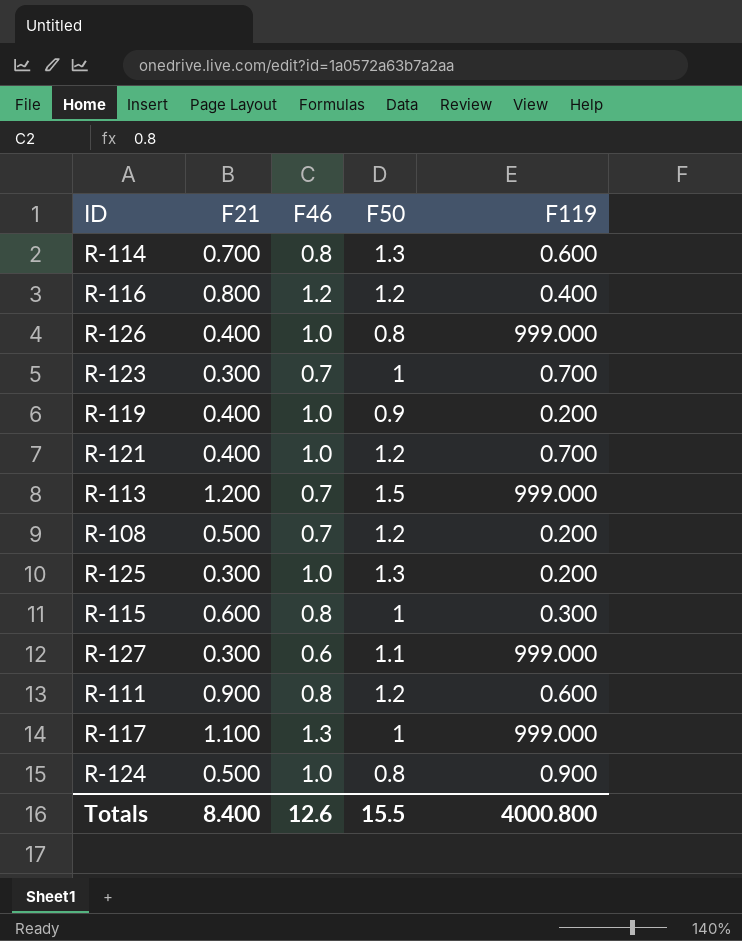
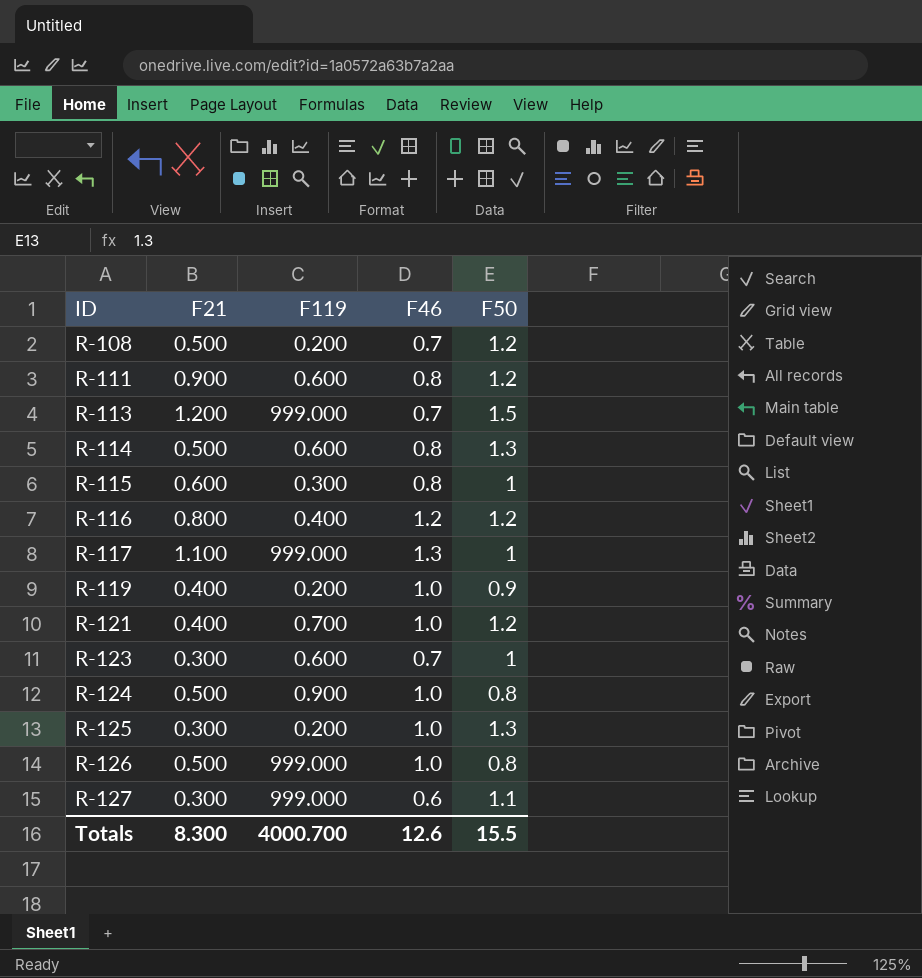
row order: none -> ID ascending
column F119 | position: 5 -> 3
R-114 | F21: 0.700 -> 0.500
R-123 | F119: 0.700 -> 0.600
R-126 | F21: 0.400 -> 0.500
Totals | F21: 8.400 -> 8.300
Totals | F119: 4000.800 -> 4000.700

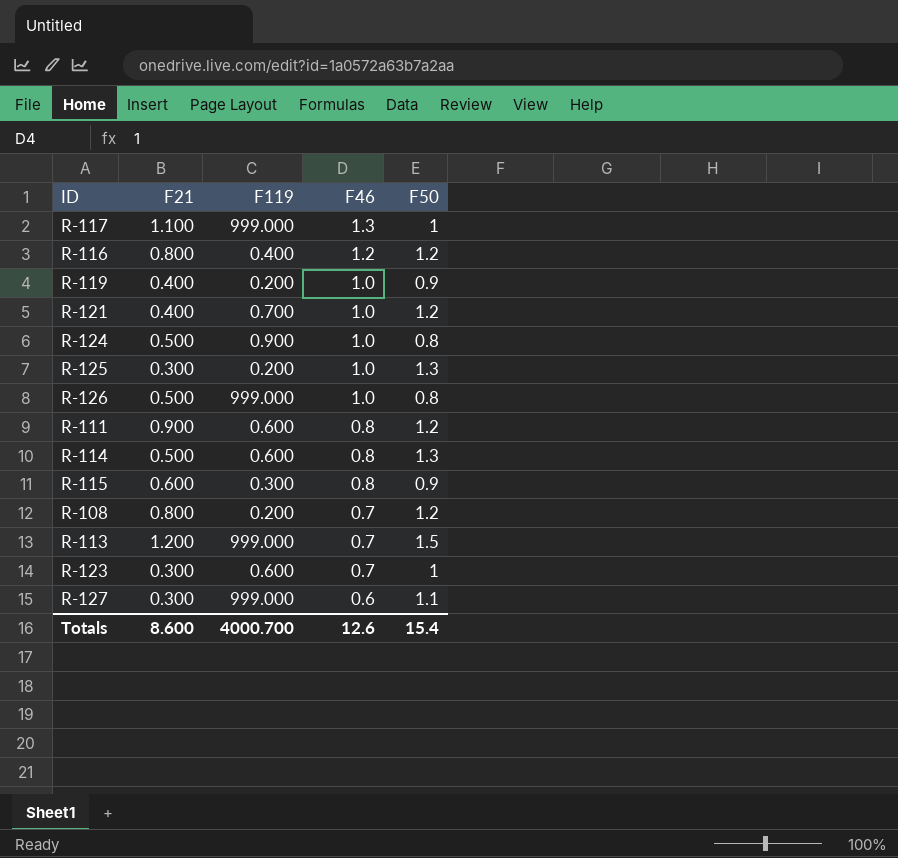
row order: ID ascending -> F46 descending
R-115 | F50: 1 -> 0.9
R-108 | F21: 0.500 -> 0.800
Totals | F21: 8.300 -> 8.600
Totals | F50: 15.5 -> 15.4

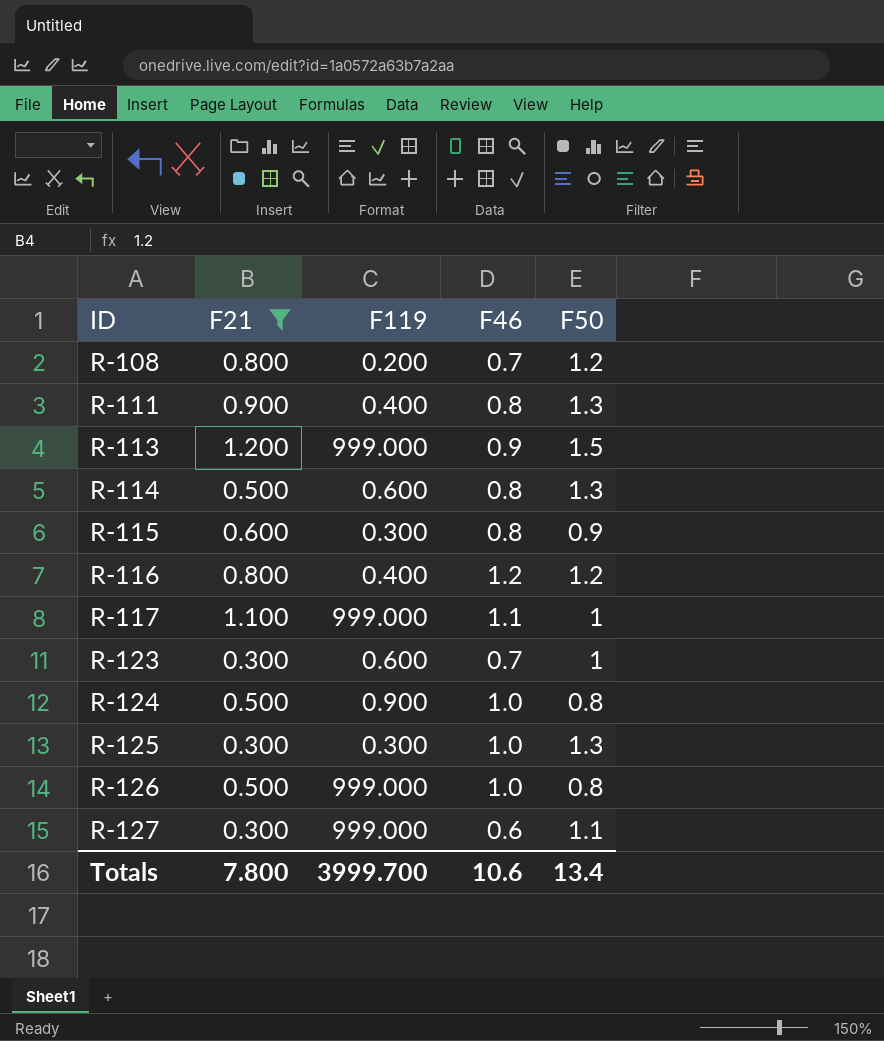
filter: none -> F21 != 0.400
row order: F46 descending -> ID ascending
R-111 | F119: 0.600 -> 0.400
R-111 | F50: 1.2 -> 1.3
R-113 | F46: 0.7 -> 0.9
R-117 | F46: 1.3 -> 1.1
R-125 | F119: 0.200 -> 0.300
Totals | F21: 8.600 -> 7.800
Totals | F119: 4000.700 -> 3999.700
Totals | F46: 12.6 -> 10.6
Totals | F50: 15.4 -> 13.4

